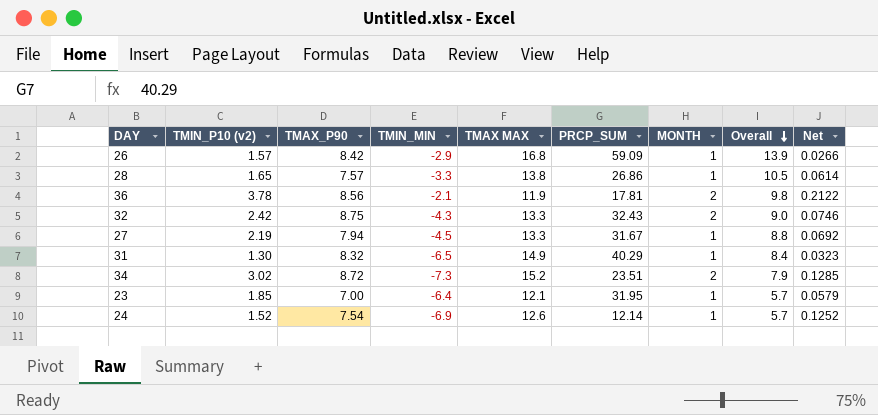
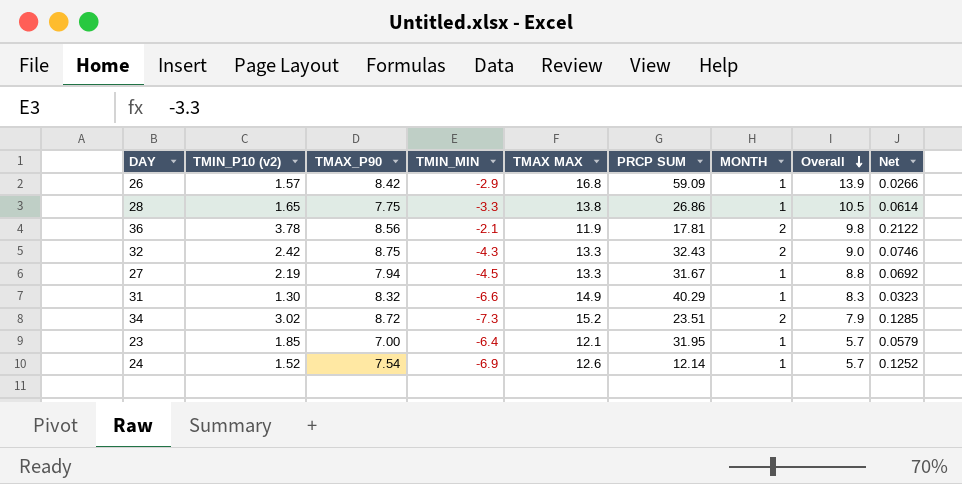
column name: PRCP_SUM -> PRCP SUM
28 | TMAX_P90: 7.57 -> 7.75
31 | TMIN_MIN: -6.5 -> -6.6
31 | Overall: 8.4 -> 8.3

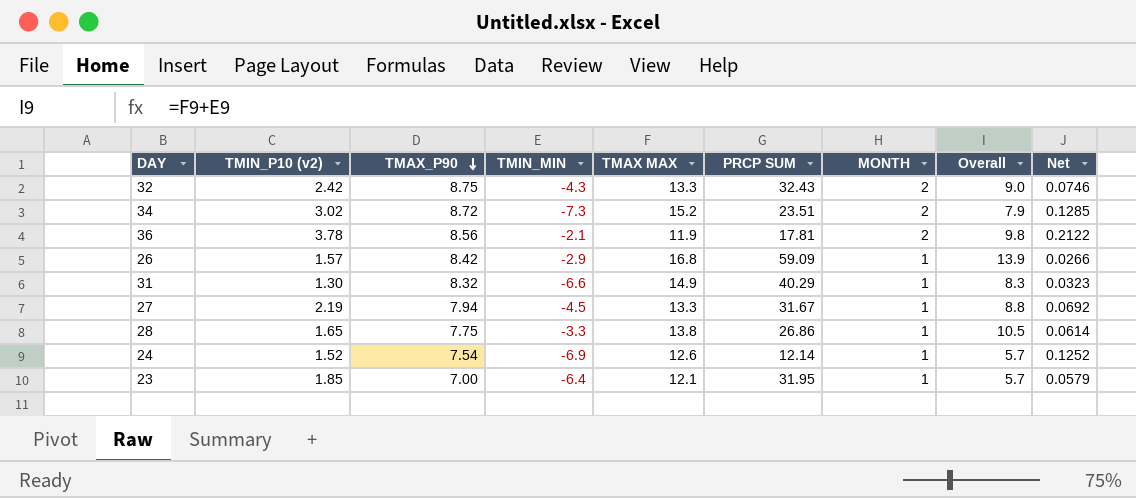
row order: Overall descending -> TMAX_P90 descending

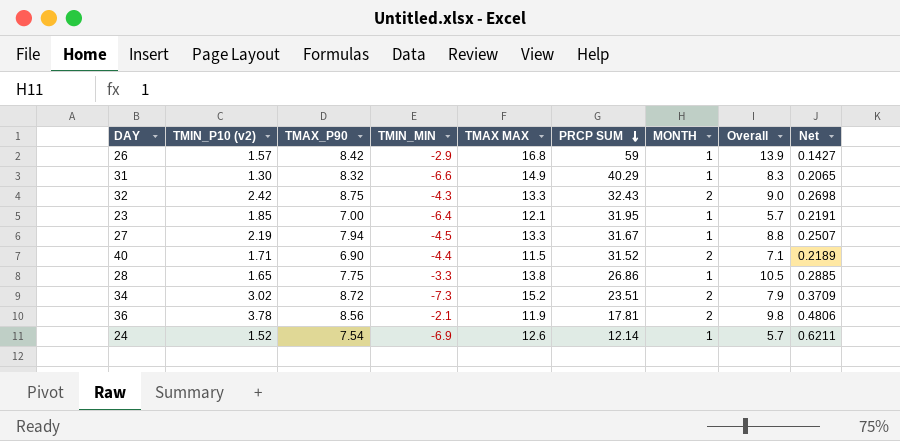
row order: TMAX_P90 descending -> PRCP SUM descending
column Net | formula: [TMIN_P10 (v2)] / [PRCP SUM] -> [TMAX_P90] / [PRCP SUM]
26 | PRCP SUM: 59.09 -> 59
row 40: none -> 1.71 | 6.90 | -4.4 | 11.5 | 31.52 | 2 | 7.1 | 0.2189

